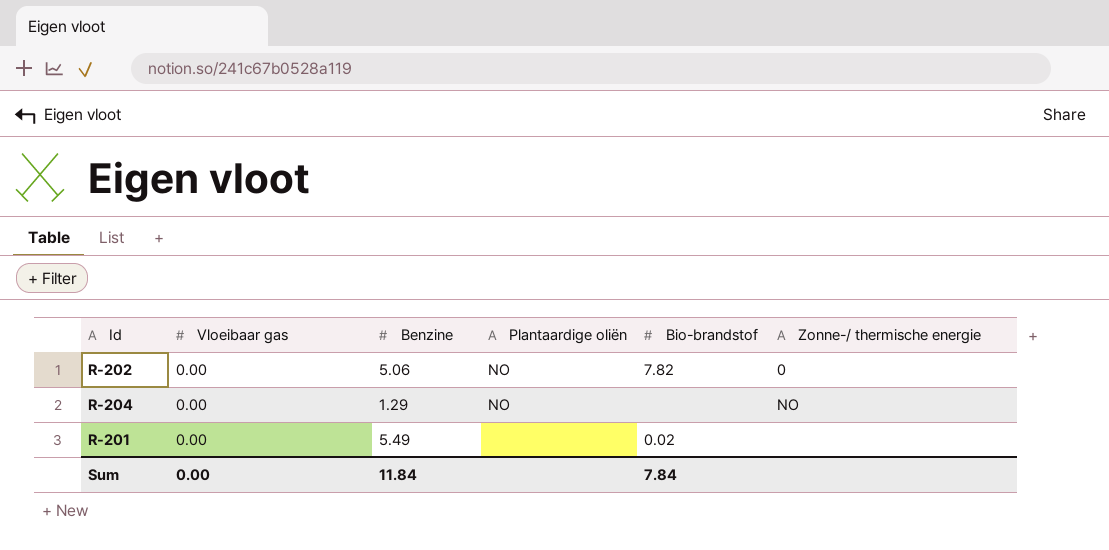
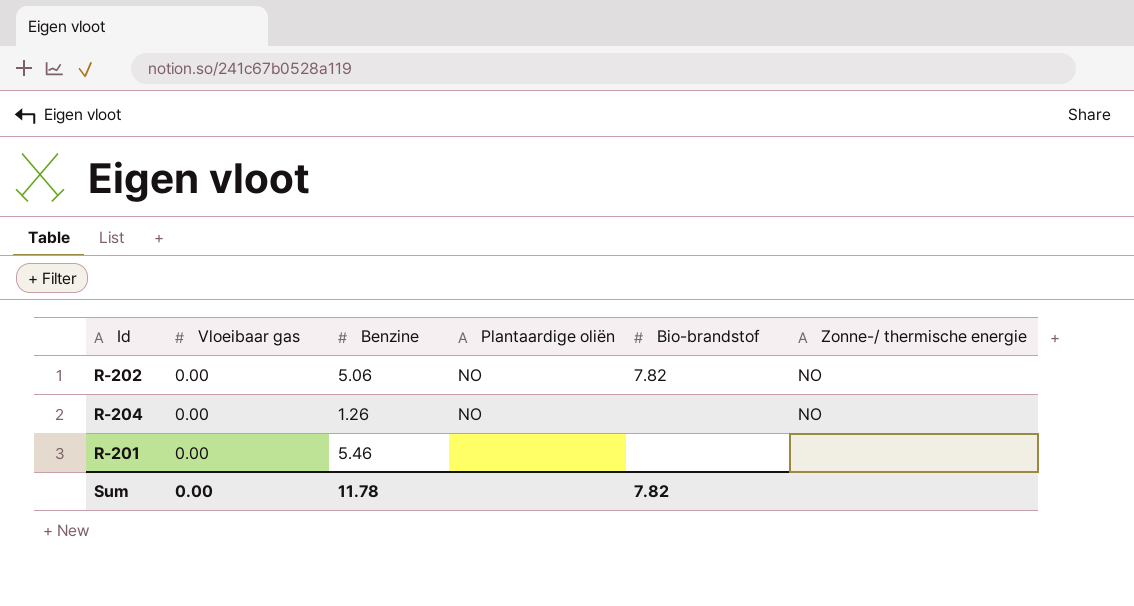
R-202 | Zonne-/ thermische energie: 0 -> NO
R-204 | Benzine: 1.29 -> 1.26
R-201 | Benzine: 5.49 -> 5.46
R-201 | Bio-brandstof: 0.02 -> none
Sum | Benzine: 11.84 -> 11.78
Sum | Bio-brandstof: 7.84 -> 7.82

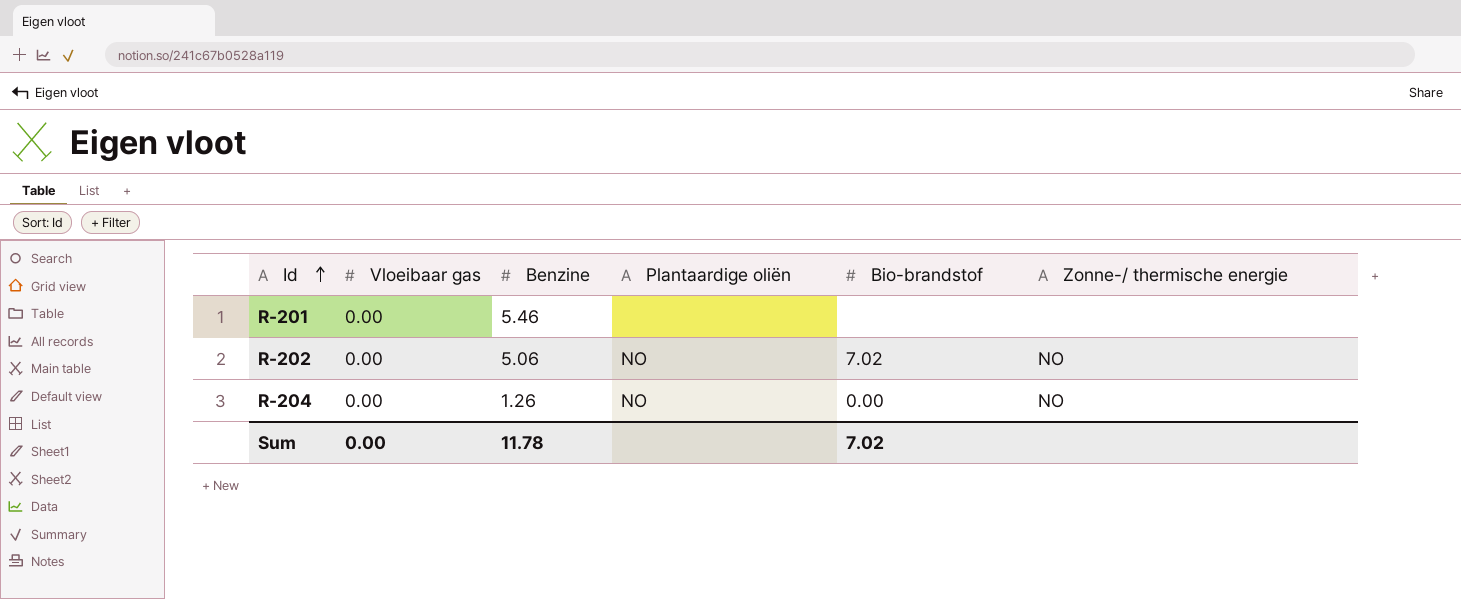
row order: none -> Id ascending
R-202 | Bio-brandstof: 7.82 -> 7.02
R-204 | Bio-brandstof: none -> 0.00
Sum | Bio-brandstof: 7.82 -> 7.02

